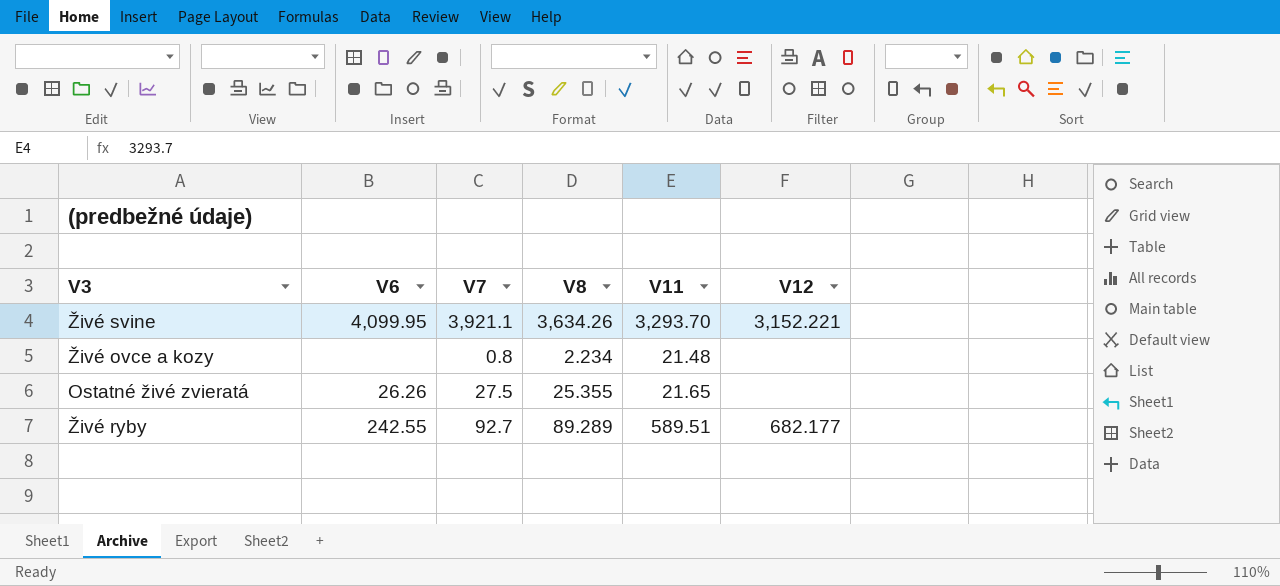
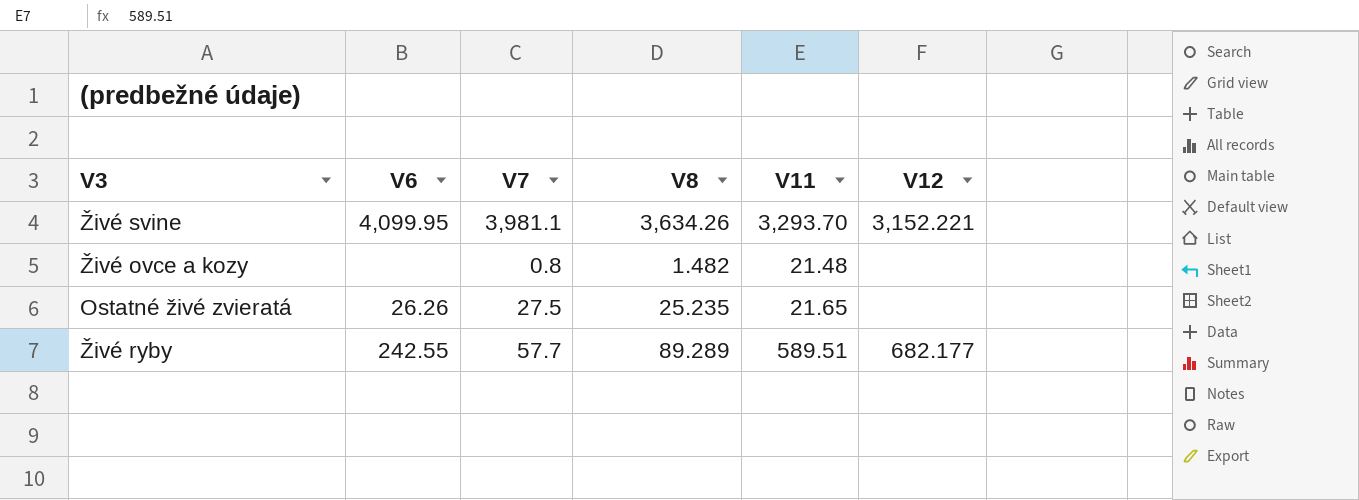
Živé svine | V7: 3,921.1 -> 3,981.1
Živé ovce a kozy | V8: 2.234 -> 1.482
Ostatné živé zvieratá | V8: 25.355 -> 25.235
Živé ryby | V7: 92.7 -> 57.7

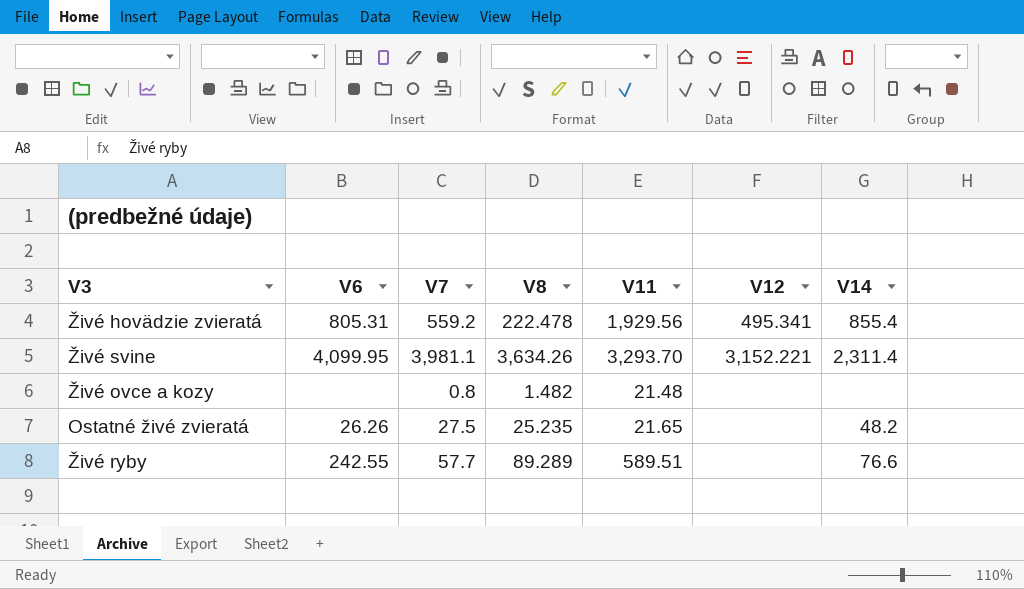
column V14 | position: none -> 7
row Živé hovädzie zvieratá: none -> 805.31 | 559.2 | 222.478 | 1,929.56 | 495.341 | 855.4
Živé ryby | V12: 682.177 -> none

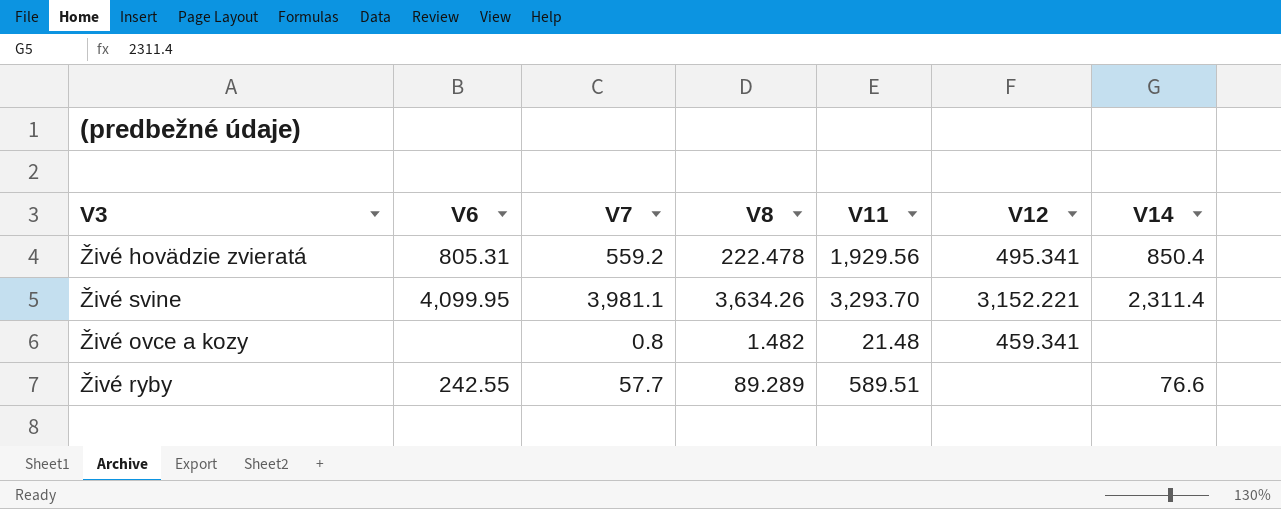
row Ostatné živé zvieratá: 26.26 | 27.5 | 25.235 | 21.65 | none | 48.2 -> none
Živé hovädzie zvieratá | V14: 855.4 -> 850.4
Živé ovce a kozy | V12: none -> 459.341

